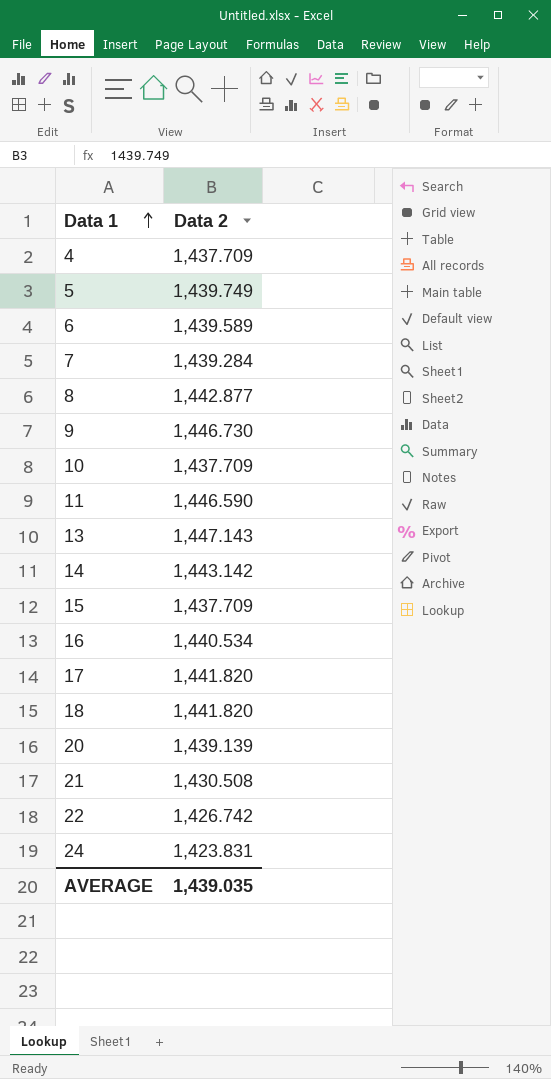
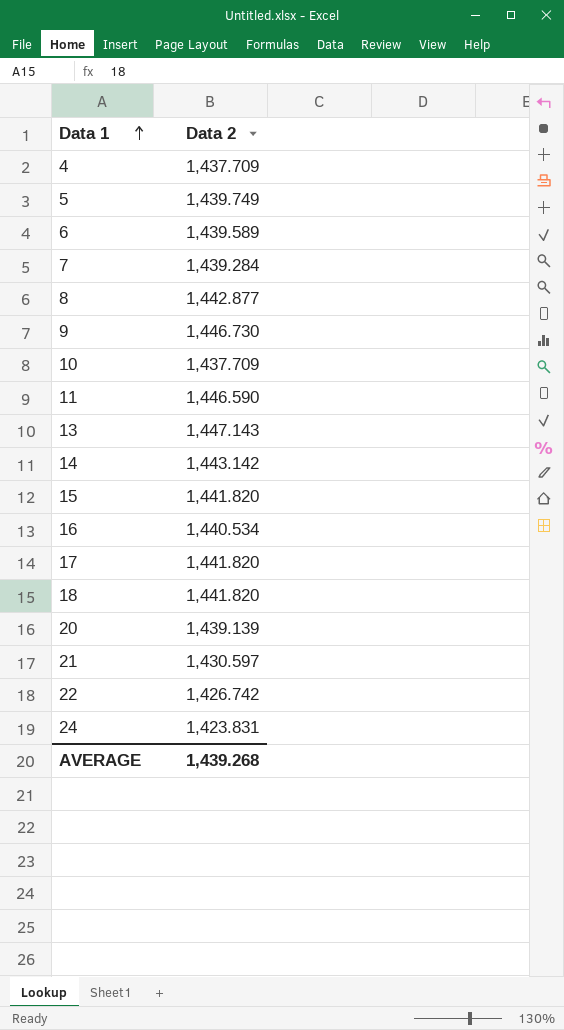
15 | Data 2: 1,437.709 -> 1,441.820
21 | Data 2: 1,430.508 -> 1,430.597
AVERAGE | Data 2: 1,439.035 -> 1,439.268

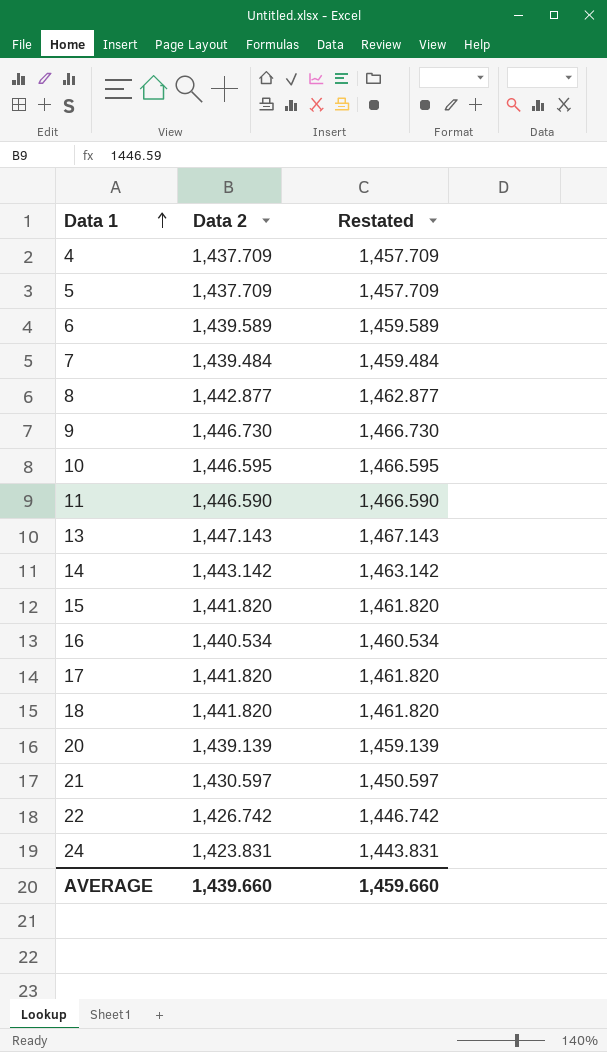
column Restated | formula: none -> [Data 2] + 20
5 | Data 2: 1,439.749 -> 1,437.709
7 | Data 2: 1,439.284 -> 1,439.484
10 | Data 2: 1,437.709 -> 1,446.595
AVERAGE | Data 2: 1,439.268 -> 1,439.660

